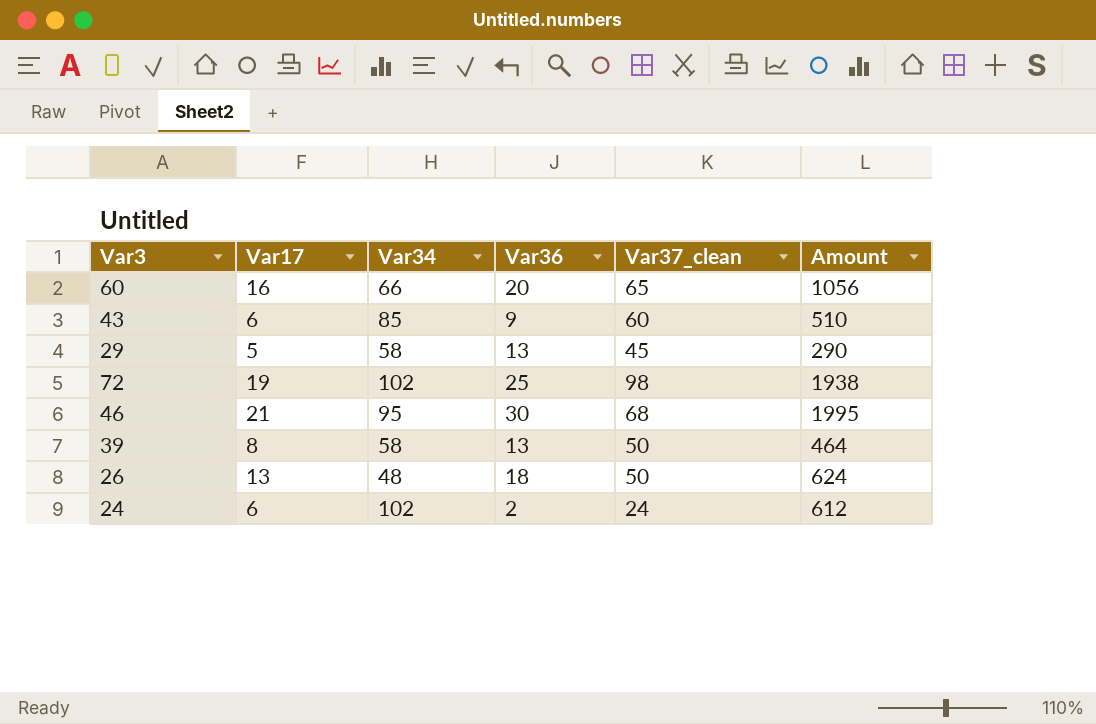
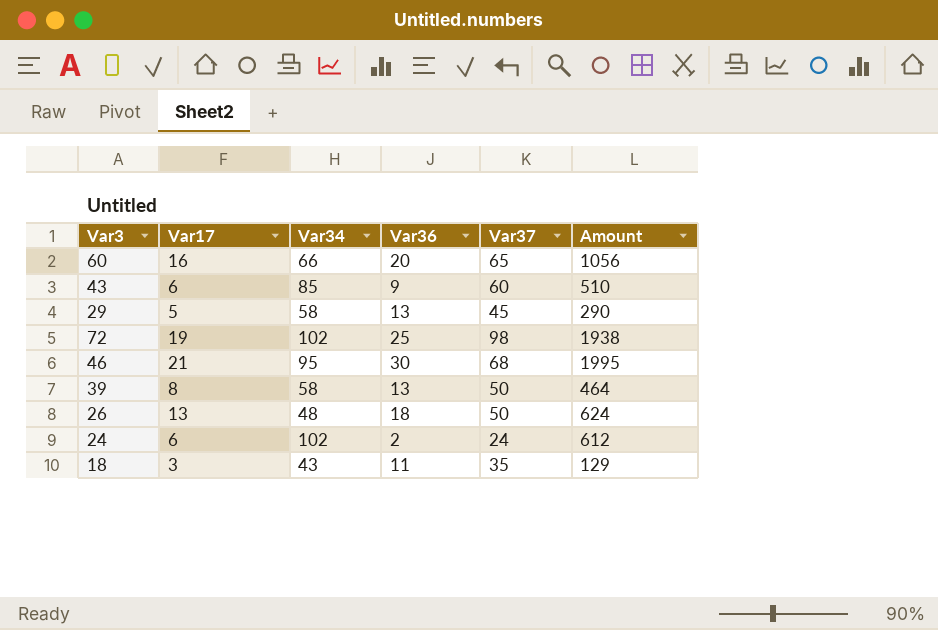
column name: Var37_clean -> Var37
row 18: none -> 3 | 43 | 11 | 35 | 129

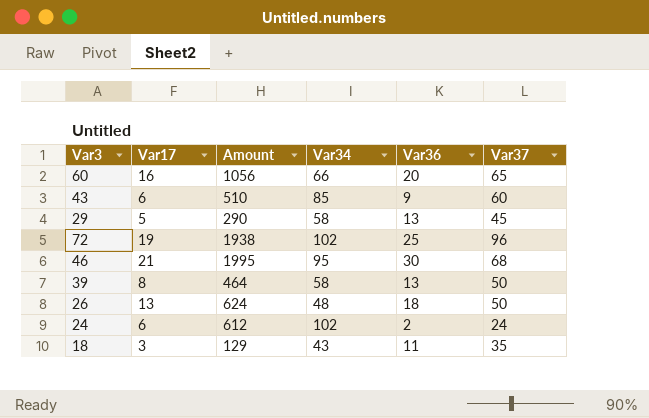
column Amount | position: 6 -> 3
72 | Var37: 98 -> 96

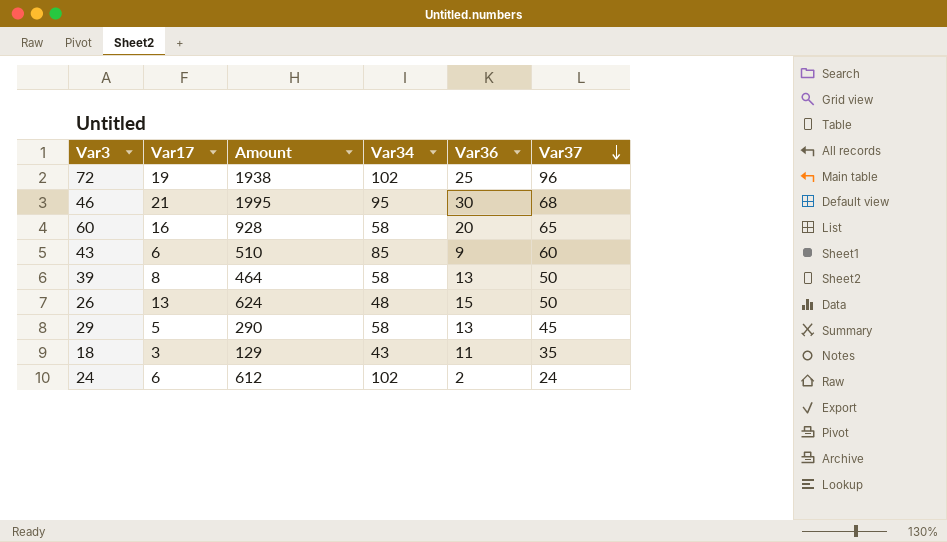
row order: none -> Var37 descending
60 | Amount: 1056 -> 928
60 | Var34: 66 -> 58
26 | Var36: 18 -> 15

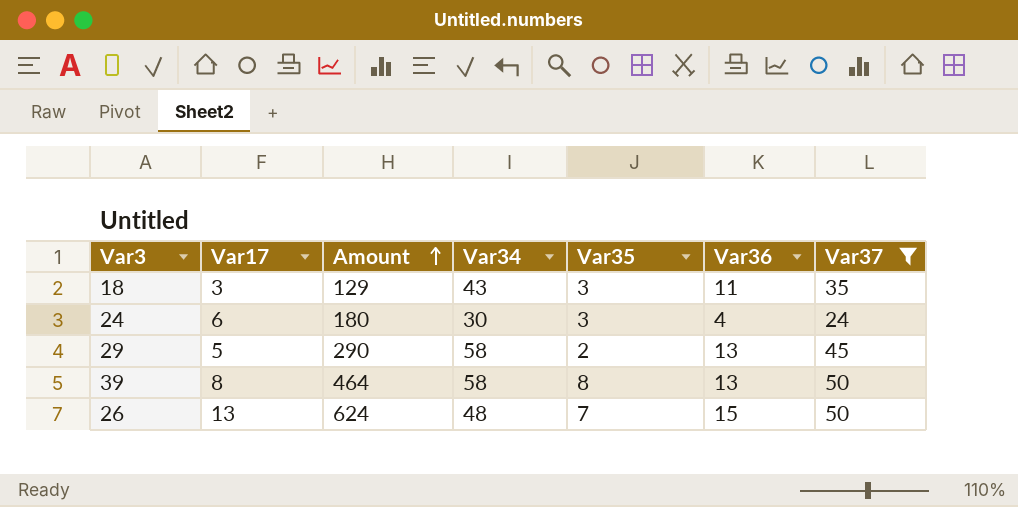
filter: none -> Var37 <= 50
row order: Var37 descending -> Amount ascending
column Var35 | position: none -> 5
24 | Amount: 612 -> 180
24 | Var34: 102 -> 30
24 | Var36: 2 -> 4

